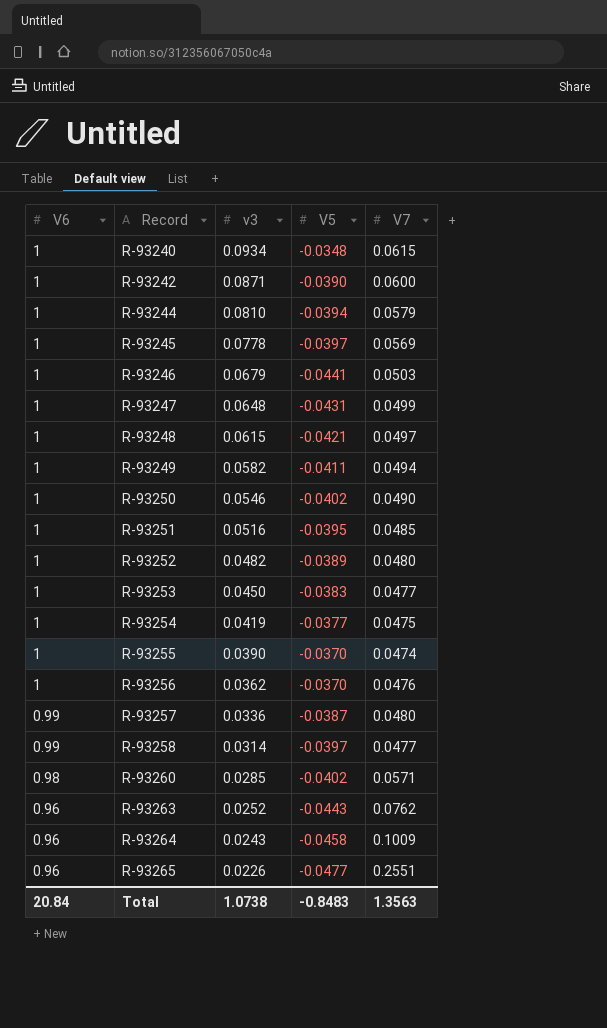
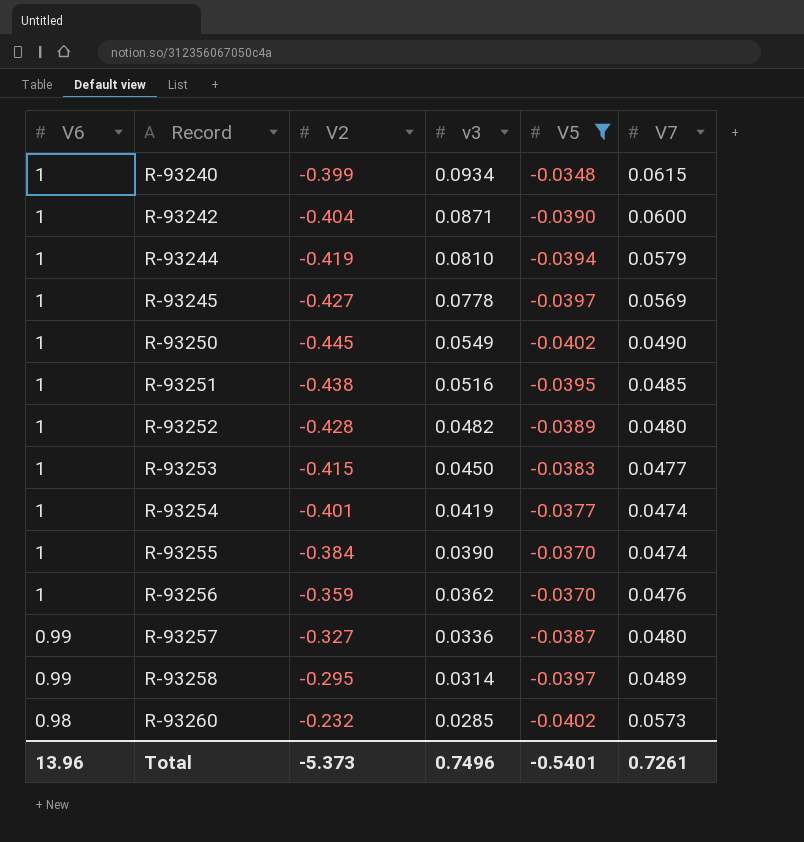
filter: none -> V5 >= -0.0402
column V2 | position: none -> 3
R-93250 | v3: 0.0546 -> 0.0549
R-93254 | V7: 0.0475 -> 0.0474
R-93258 | V7: 0.0477 -> 0.0489
R-93260 | V7: 0.0571 -> 0.0573
Total | V6: 20.84 -> 13.96
Total | v3: 1.0738 -> 0.7496
Total | V5: -0.8483 -> -0.5401
Total | V7: 1.3563 -> 0.7261

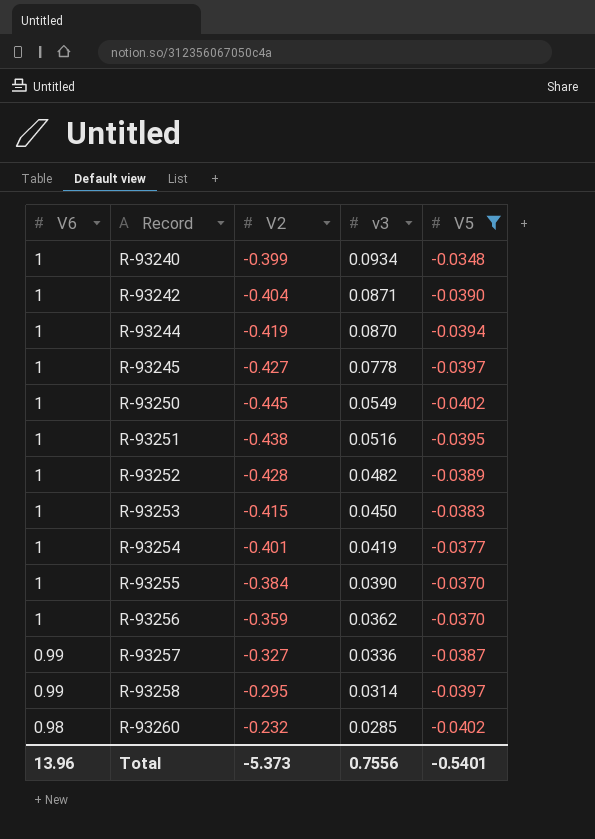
column V7 | position: 6 -> none
R-93244 | v3: 0.0810 -> 0.0870
Total | v3: 0.7496 -> 0.7556

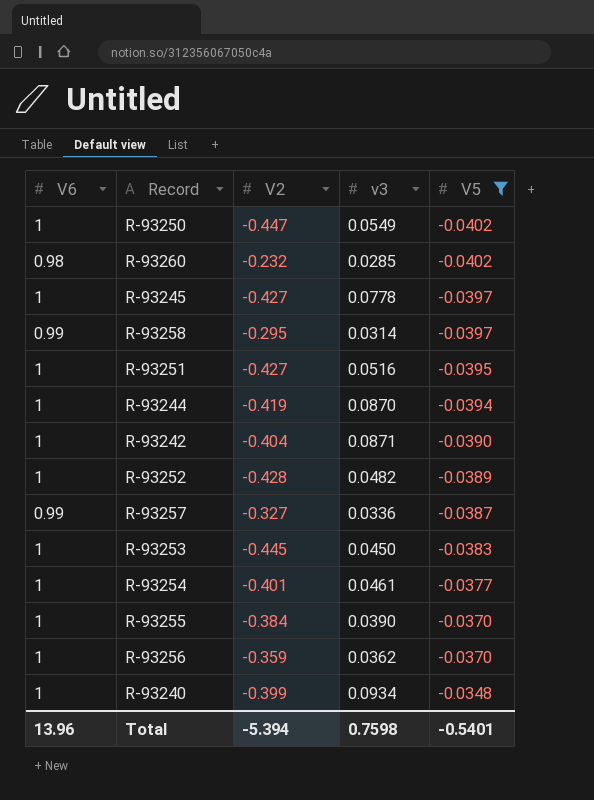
row order: V6 descending -> V5 ascending
R-93250 | V2: -0.445 -> -0.447
R-93251 | V2: -0.438 -> -0.427
R-93253 | V2: -0.415 -> -0.445
R-93254 | v3: 0.0419 -> 0.0461
Total | V2: -5.373 -> -5.394
Total | v3: 0.7556 -> 0.7598

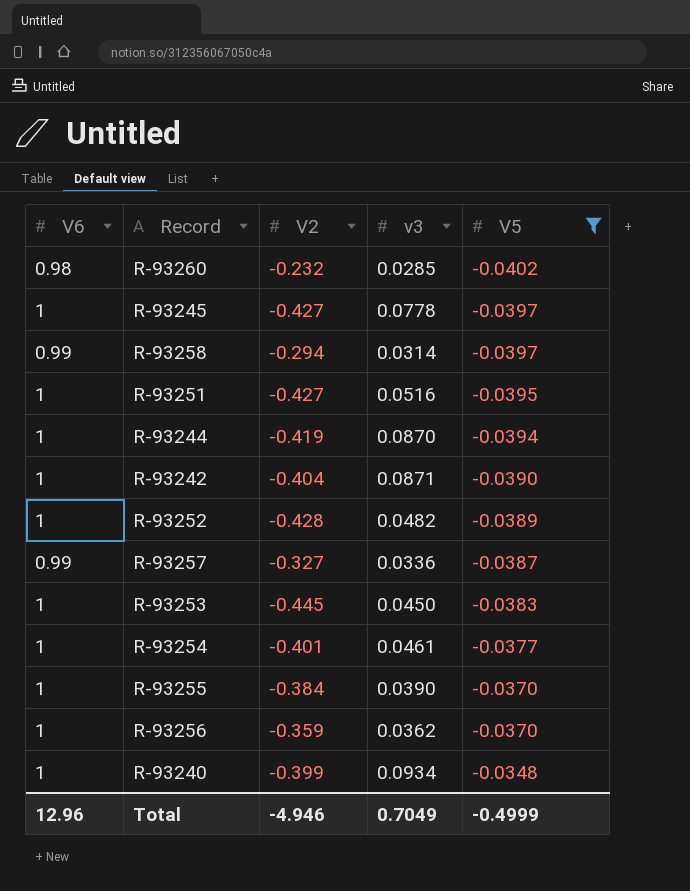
row R-93250: 1 | -0.447 | 0.0549 | -0.0402 -> none
R-93258 | V2: -0.295 -> -0.294
Total | V6: 13.96 -> 12.96
Total | V2: -5.394 -> -4.946
Total | v3: 0.7598 -> 0.7049
Total | V5: -0.5401 -> -0.4999

